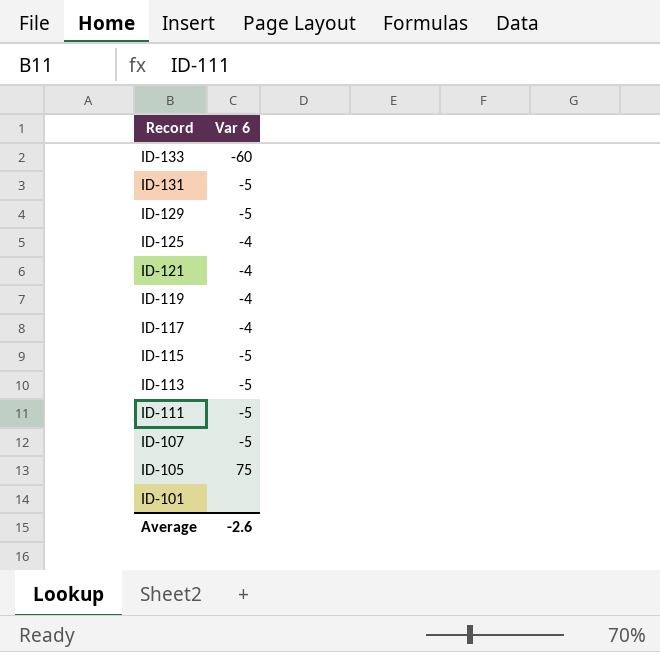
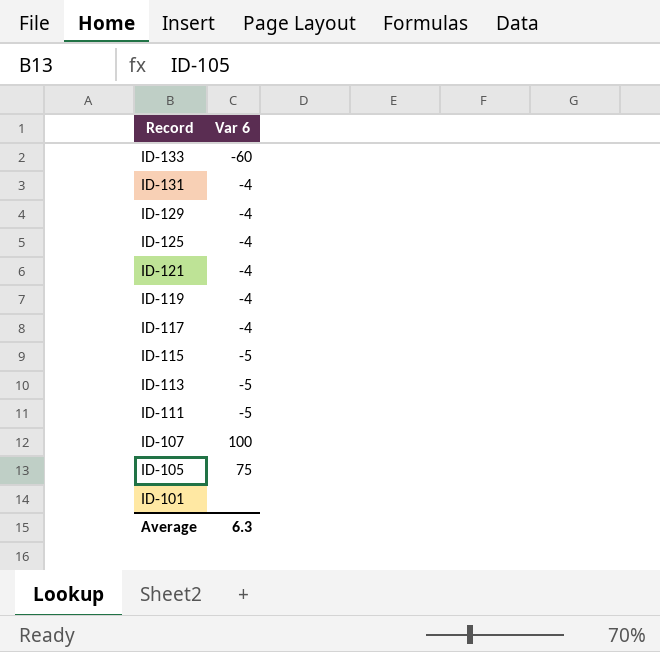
ID-131 | Var 6: -5 -> -4
ID-129 | Var 6: -5 -> -4
ID-107 | Var 6: -5 -> 100
Average | Var 6: -2.6 -> 6.3

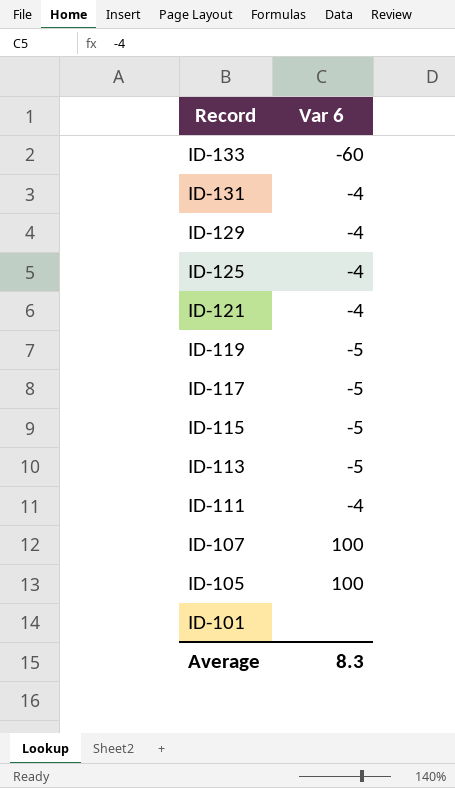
ID-119 | Var 6: -4 -> -5
ID-117 | Var 6: -4 -> -5
ID-111 | Var 6: -5 -> -4
ID-105 | Var 6: 75 -> 100
Average | Var 6: 6.3 -> 8.3

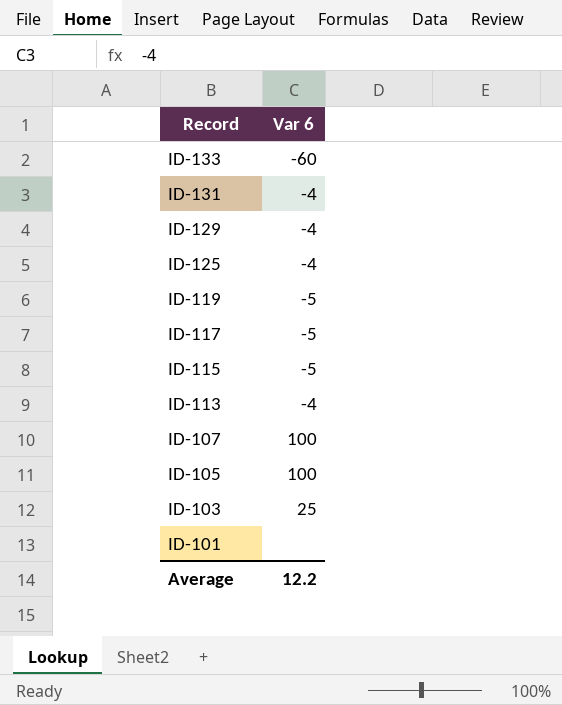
row ID-121: -4 -> none
row ID-111: -4 -> none
ID-113 | Var 6: -5 -> -4
row ID-103: none -> 25
Average | Var 6: 8.3 -> 12.2

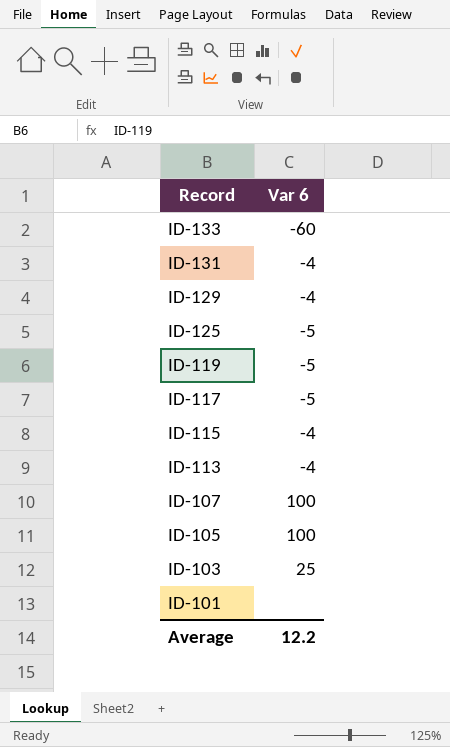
ID-125 | Var 6: -4 -> -5
ID-115 | Var 6: -5 -> -4

